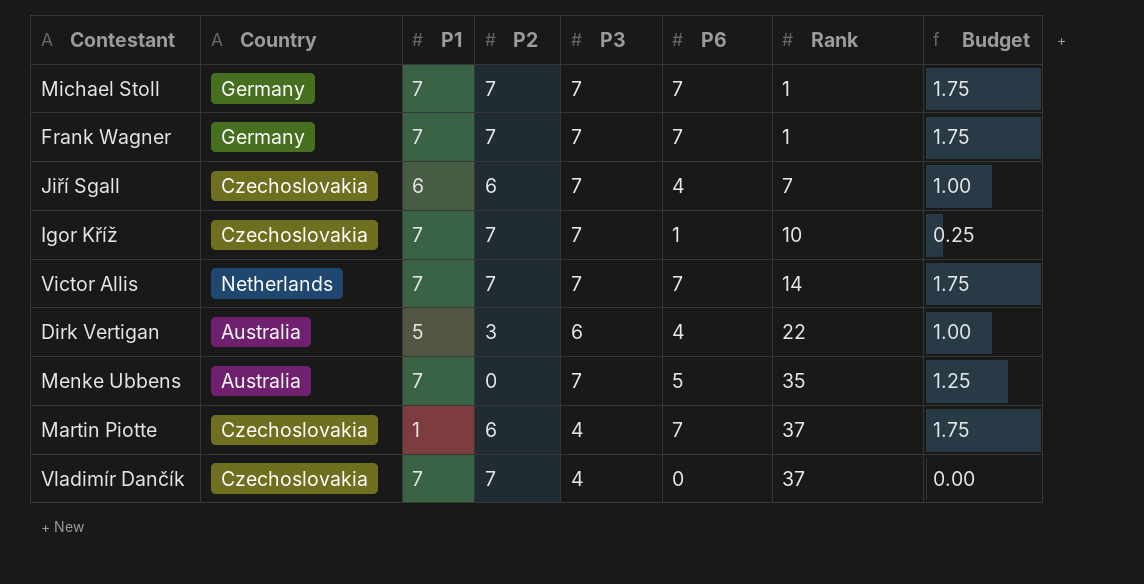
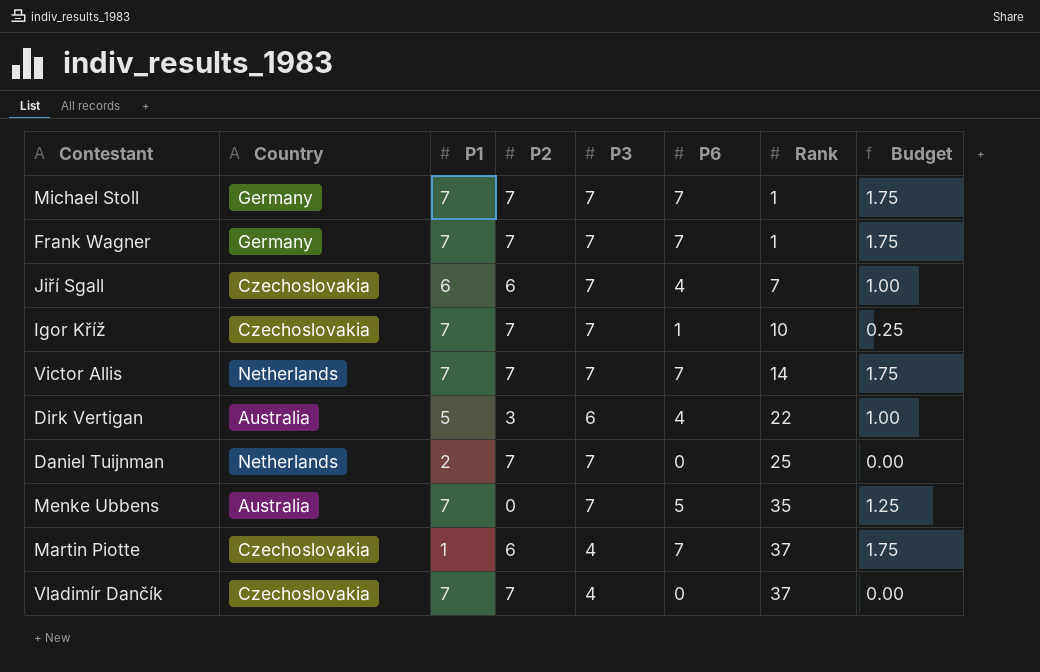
row Daniel Tuijnman: none -> Netherlands | 2 | 7 | 7 | 0 | 25 | 0.00

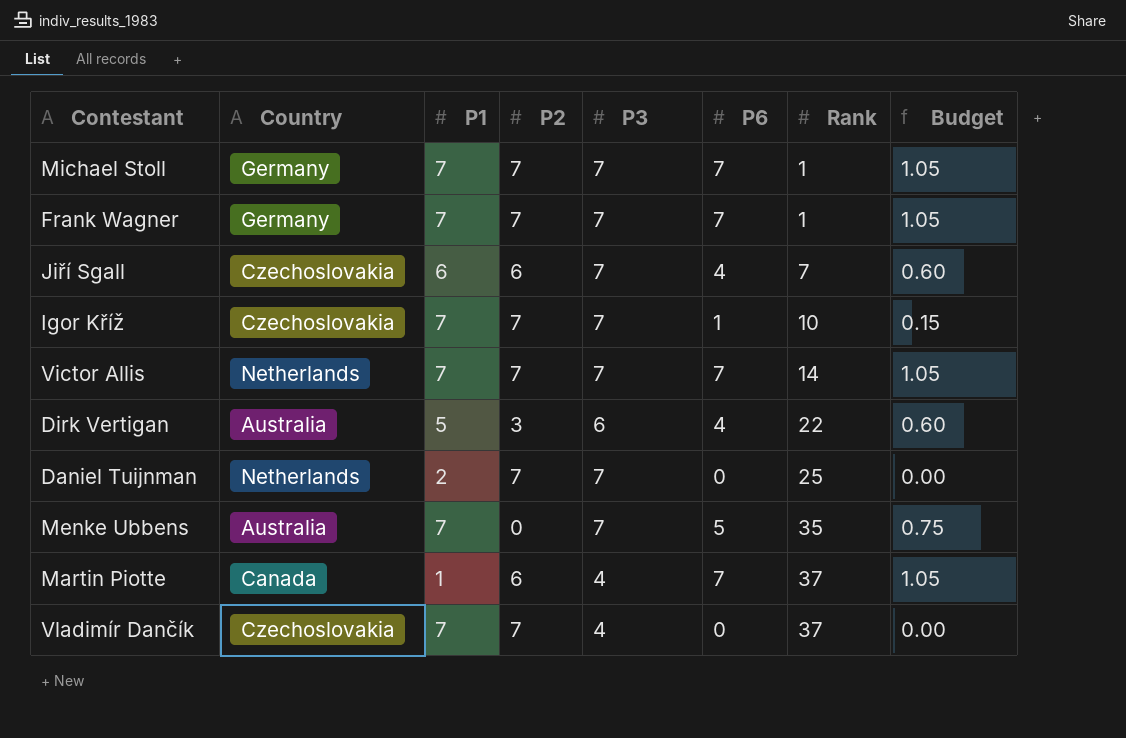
column Budget | formula: [P6] * 0.25 -> [P6] * 0.15
Martin Piotte | Country: Czechoslovakia -> Canada

